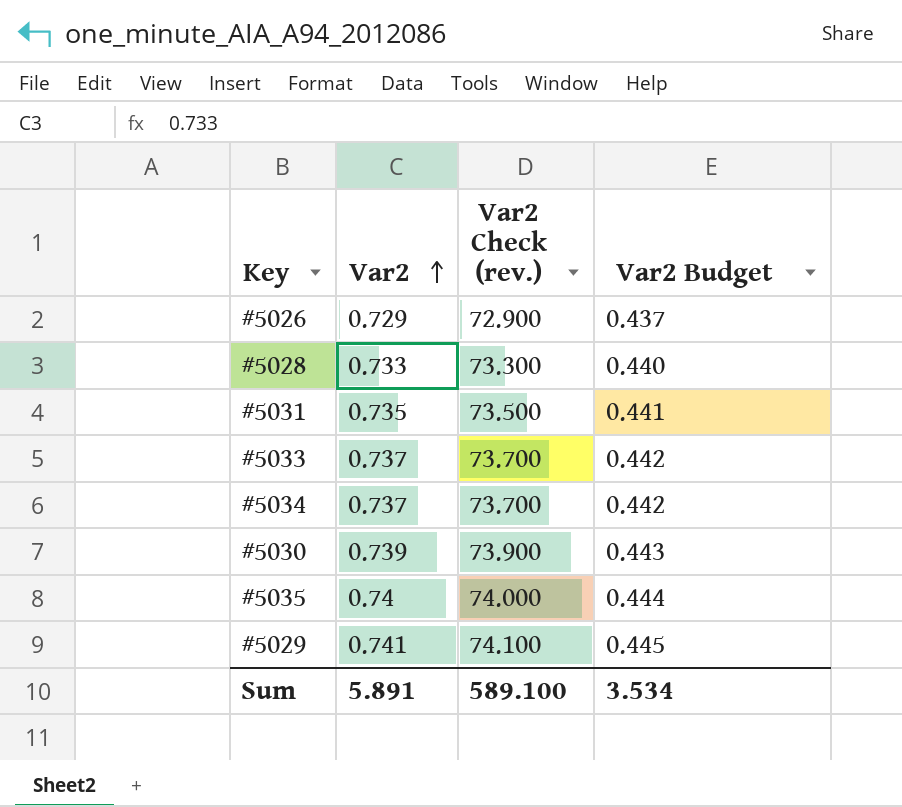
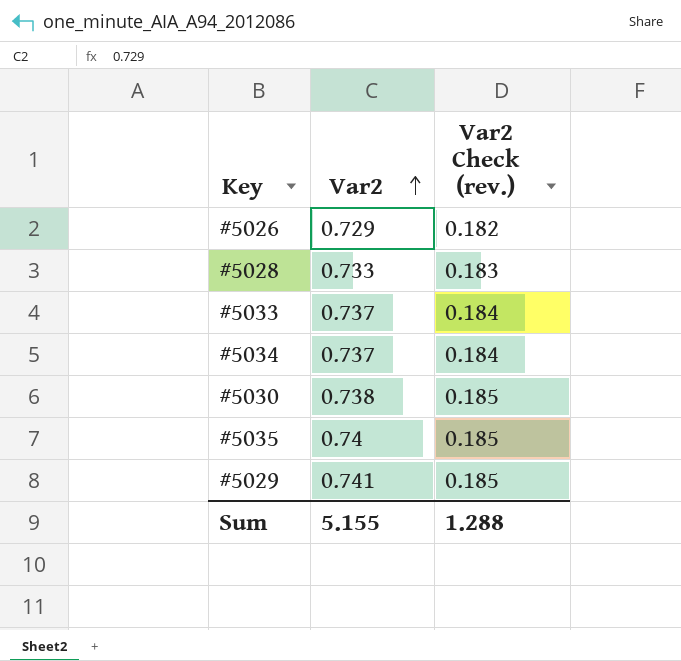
column Var2 Budget | formula: [Var2] * 0.6 -> none
column Var2 Check (rev.) | formula: [Var2] * 100 -> [Var2] * 0.25
row #5031: 0.735 | 73.500 | 0.441 -> none
#5030 | Var2: 0.739 -> 0.738
Sum | Var2: 5.891 -> 5.155
Sum | Var2 Check (rev.): 589.100 -> 1.288

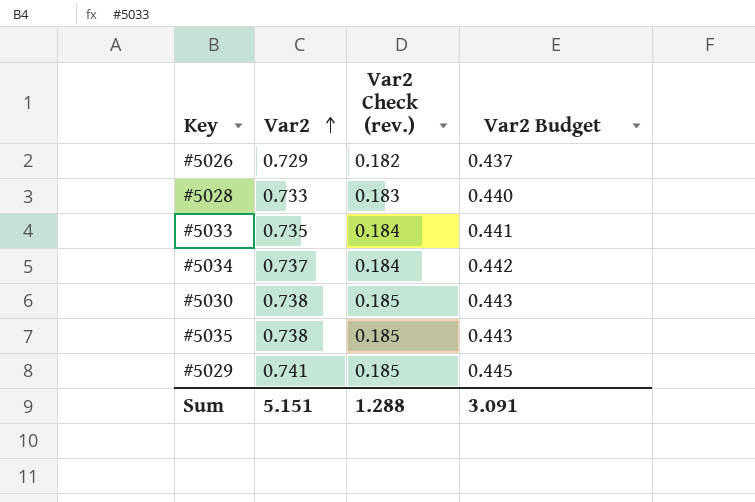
column Var2 Budget | formula: none -> [Var2] * 0.6
#5033 | Var2: 0.737 -> 0.735
#5035 | Var2: 0.74 -> 0.738
Sum | Var2: 5.155 -> 5.151

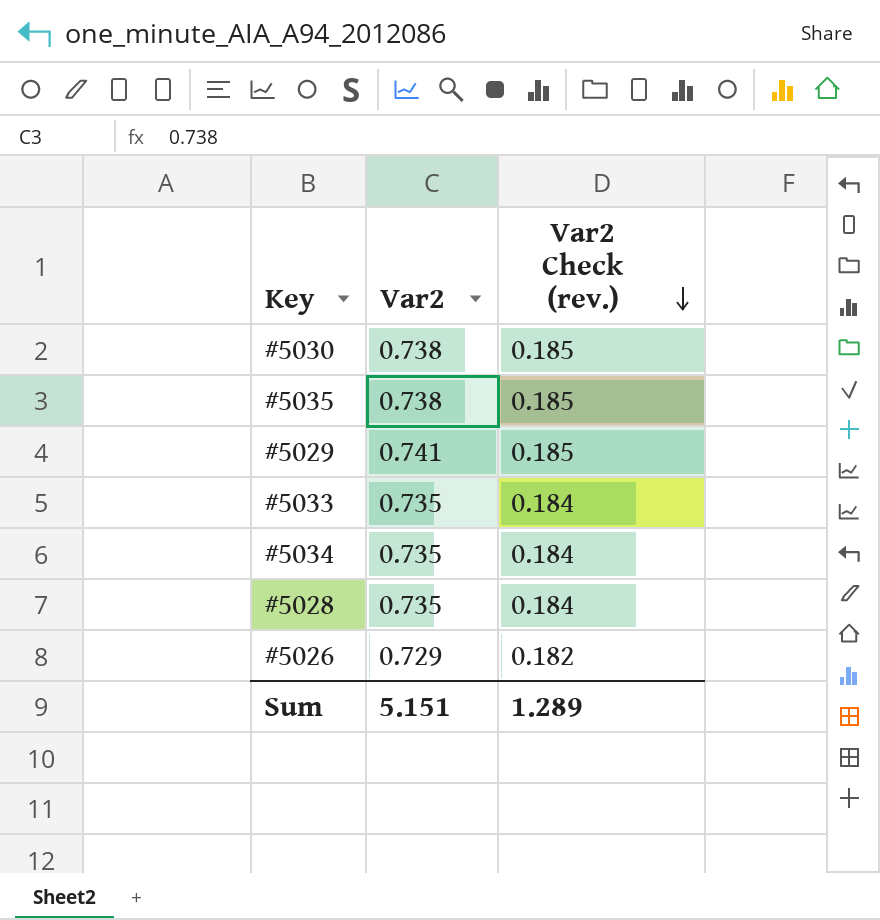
row order: Var2 ascending -> Var2 Check (rev.) descending
column Var2 Budget | formula: [Var2] * 0.6 -> none
#5034 | Var2: 0.737 -> 0.735
#5028 | Var2: 0.733 -> 0.735
#5028 | Var2 Check (rev.): 0.183 -> 0.184
Sum | Var2 Check (rev.): 1.288 -> 1.289

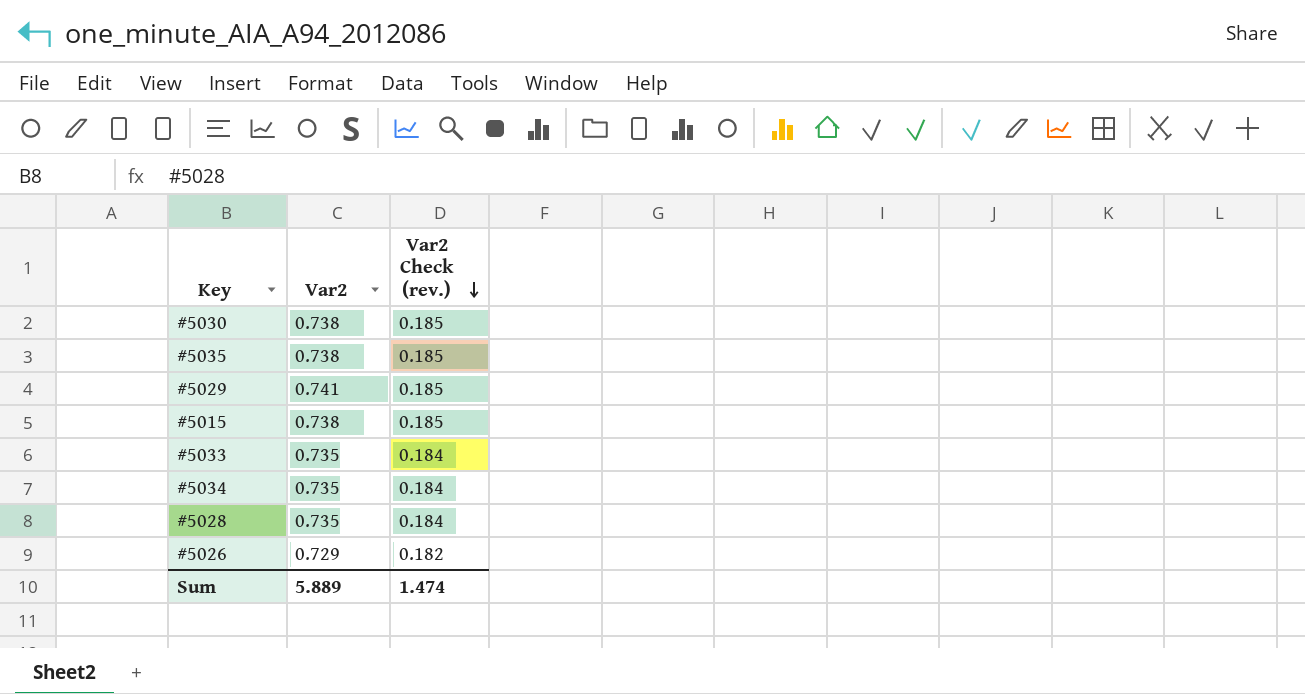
row #5015: none -> 0.738 | 0.185
Sum | Var2: 5.151 -> 5.889
Sum | Var2 Check (rev.): 1.289 -> 1.474

